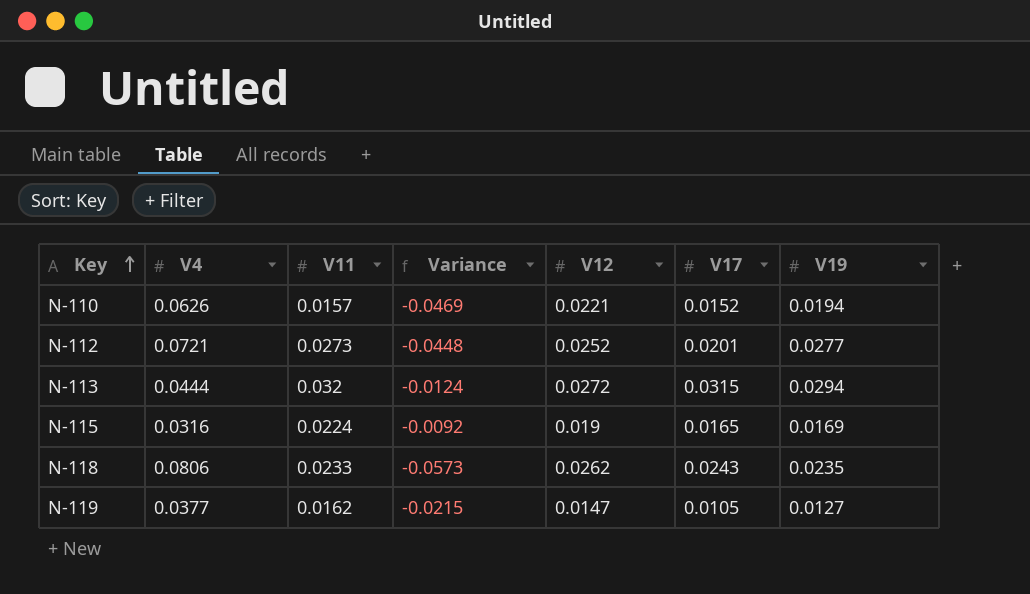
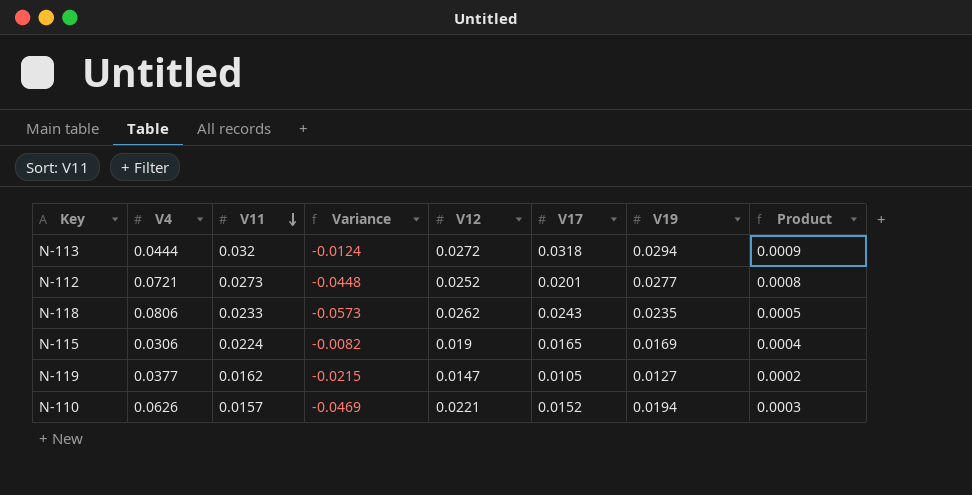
row order: Key ascending -> V11 descending
column Product | formula: none -> [V11] * [V19]
N-113 | V17: 0.0315 -> 0.0318
N-115 | V4: 0.0316 -> 0.0306
N-115 | Variance: -0.0092 -> -0.0082

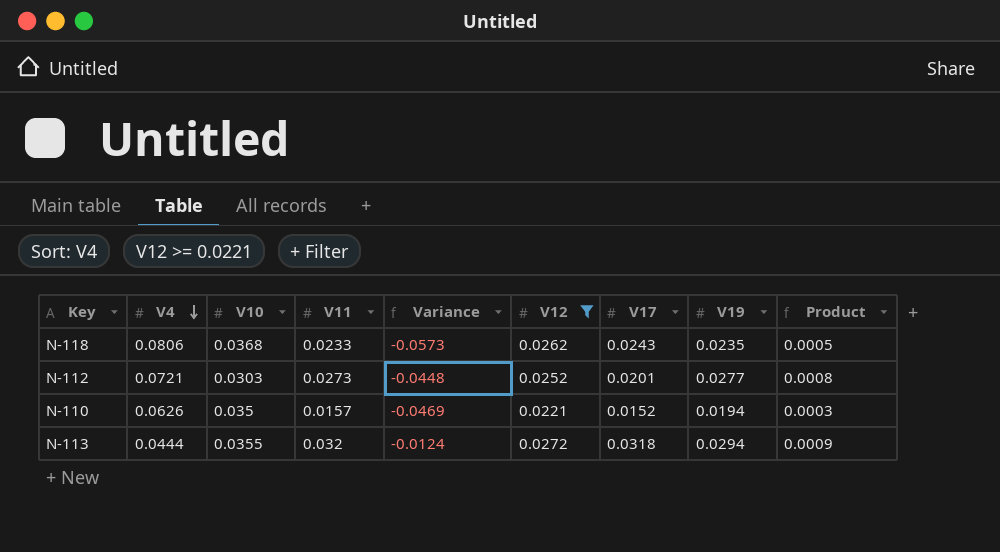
filter: none -> V12 >= 0.0221
row order: V11 descending -> V4 descending
column V10 | position: none -> 3

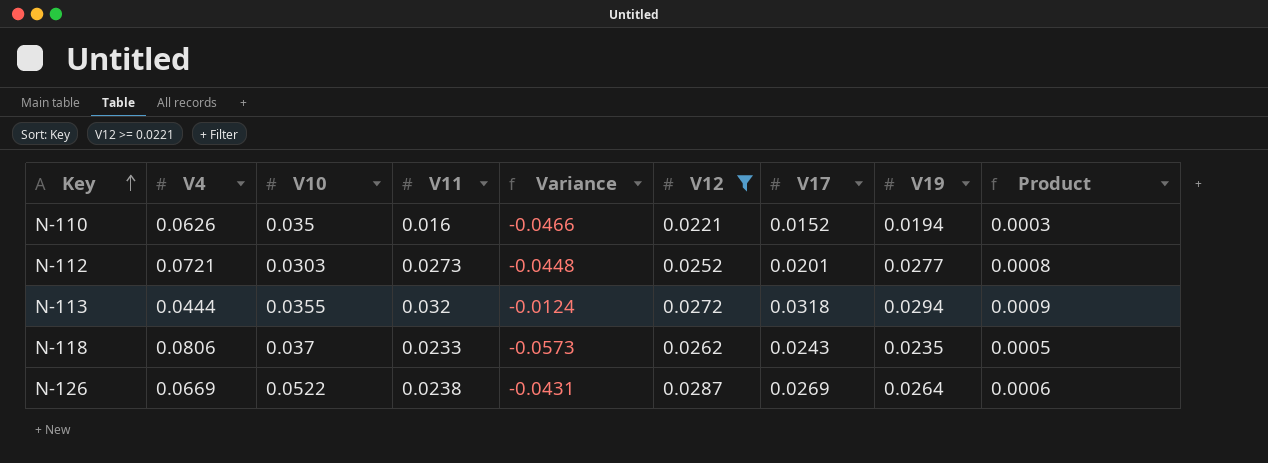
row order: V4 descending -> Key ascending
N-110 | V11: 0.0157 -> 0.016
N-110 | Variance: -0.0469 -> -0.0466
N-118 | V10: 0.0368 -> 0.037
row N-126: none -> 0.0669 | 0.0522 | 0.0238 | -0.0431 | 0.0287 | 0.0269 | 0.0264 | 0.0006

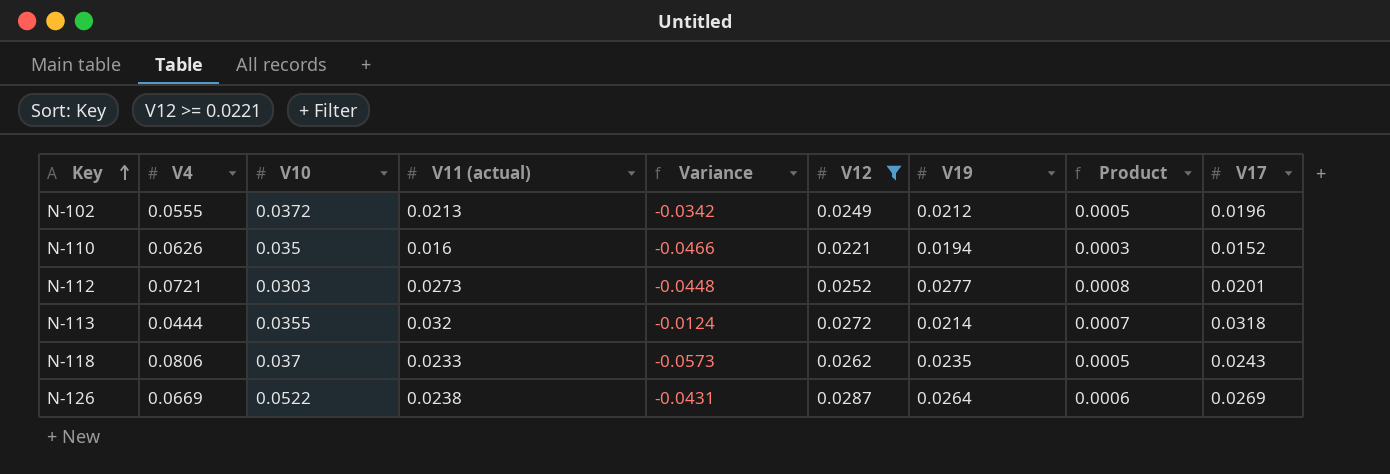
column name: V11 -> V11 (actual)
column V17 | position: 7 -> 9
row N-102: none -> 0.0555 | 0.0372 | 0.0213 | -0.0342 | 0.0249 | 0.0212 | 0.0005 | 0.0196
N-113 | V19: 0.0294 -> 0.0214
N-113 | Product: 0.0009 -> 0.0007

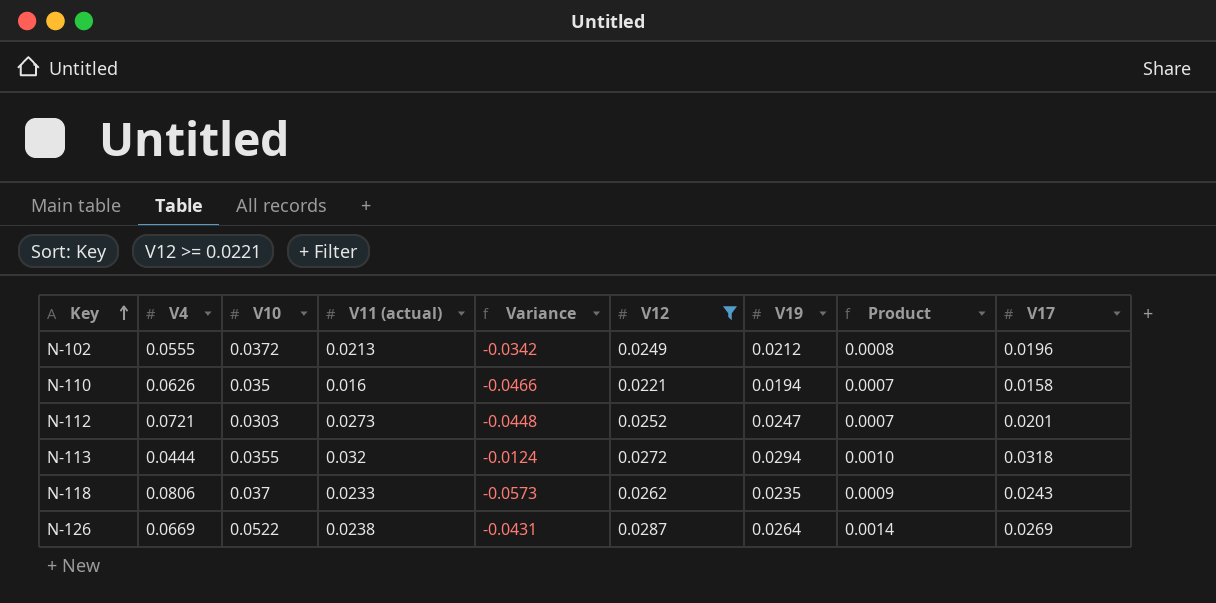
column Product | formula: [V11 (actual)] * [V19] -> [V10] * [V19]
N-110 | V17: 0.0152 -> 0.0158
N-112 | V19: 0.0277 -> 0.0247
N-113 | V19: 0.0214 -> 0.0294

